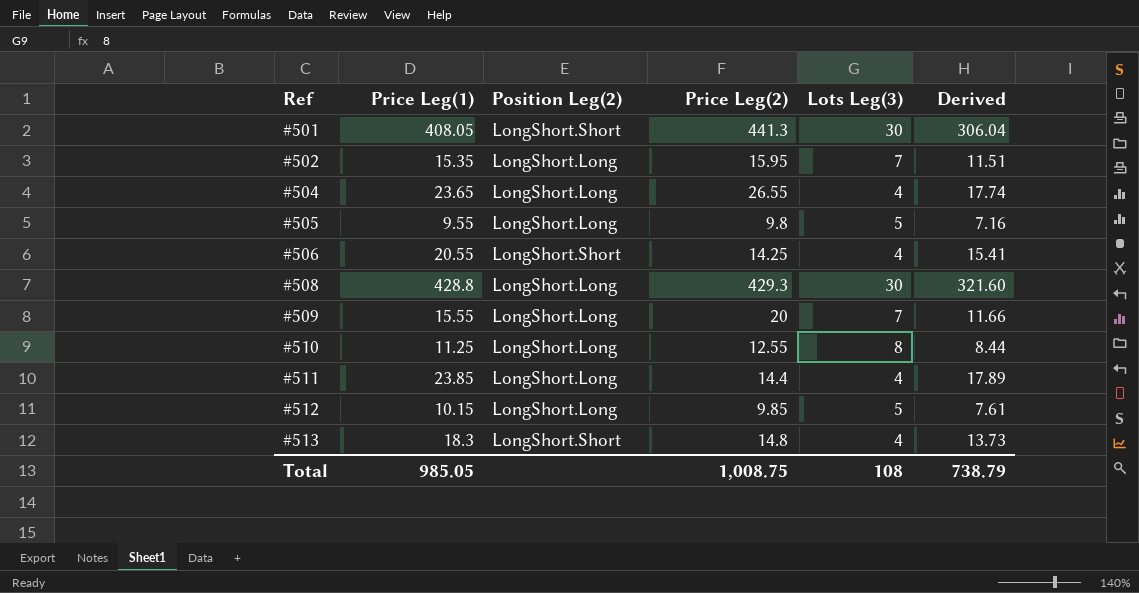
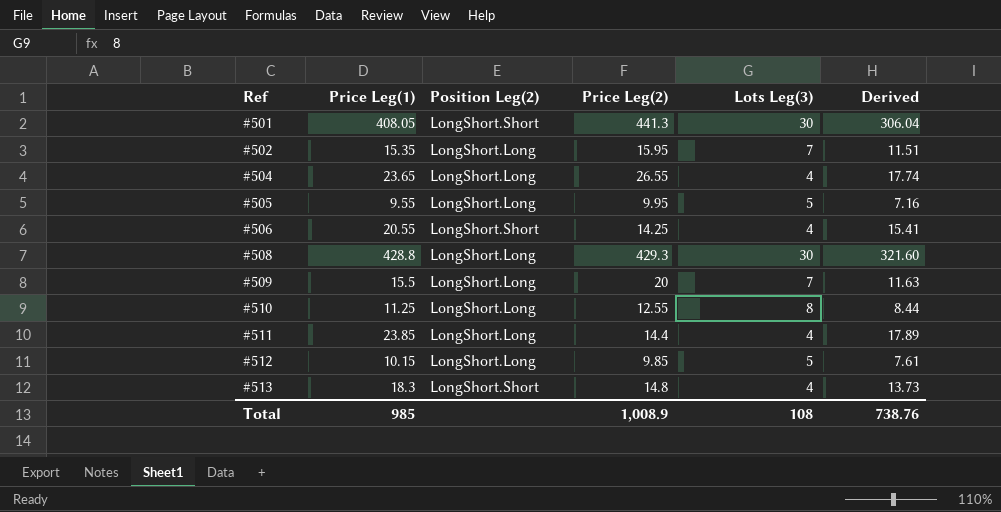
#505 | Price Leg(2): 9.8 -> 9.95
#509 | Price Leg(1): 15.55 -> 15.5
#509 | Derived: 11.66 -> 11.63
Total | Price Leg(1): 985.05 -> 985
Total | Price Leg(2): 1,008.75 -> 1,008.9
Total | Derived: 738.79 -> 738.76

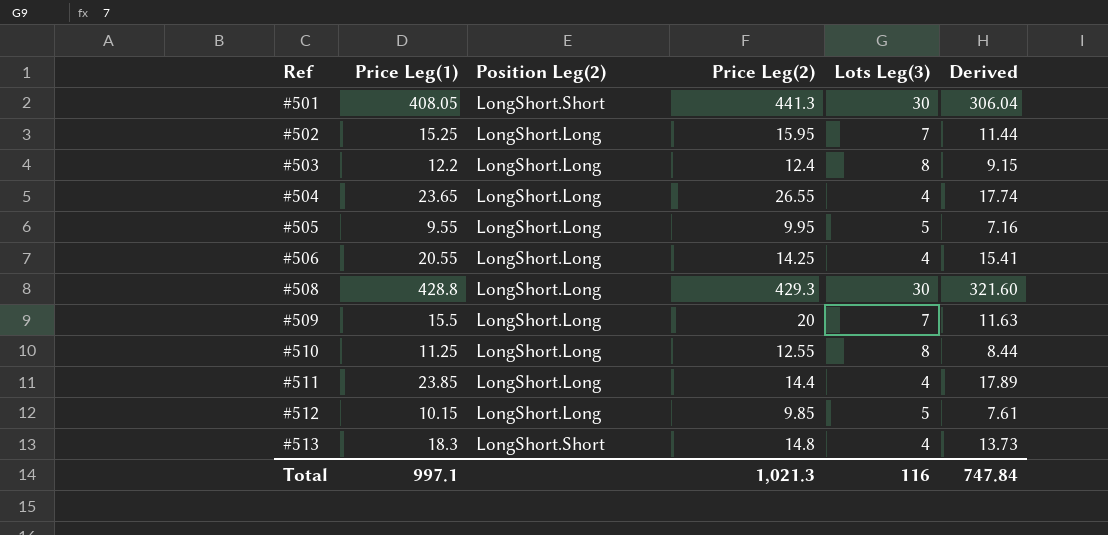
#502 | Price Leg(1): 15.35 -> 15.25
#502 | Derived: 11.51 -> 11.44
row #503: none -> 12.2 | LongShort.Long | 12.4 | 8 | 9.15
#506 | Position Leg(2): LongShort.Short -> LongShort.Long
Total | Price Leg(1): 985 -> 997.1
Total | Price Leg(2): 1,008.9 -> 1,021.3
Total | Lots Leg(3): 108 -> 116
Total | Derived: 738.76 -> 747.84

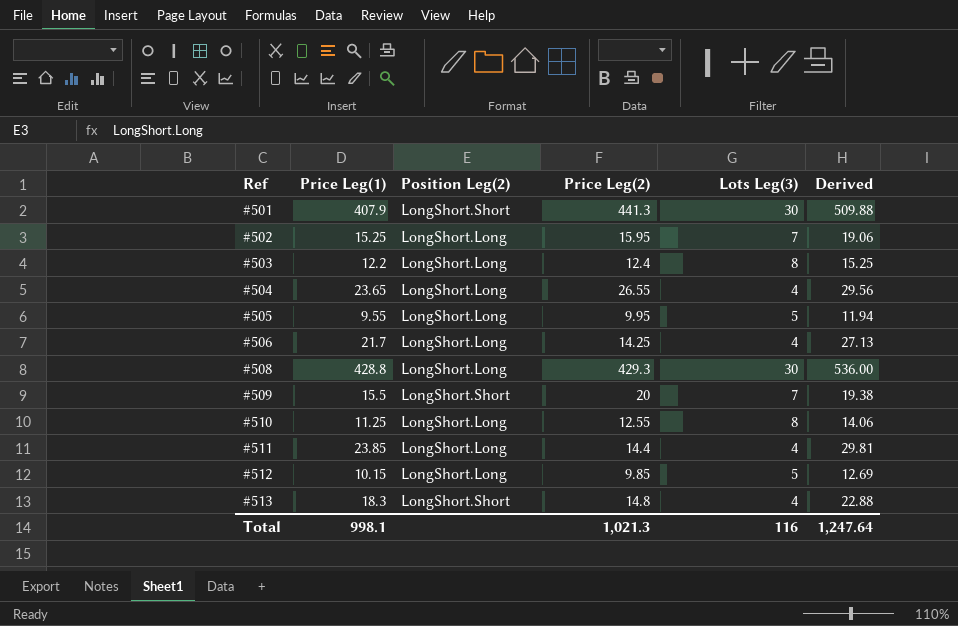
column Derived | formula: [Price Leg(1)] * 0.75 -> [Price Leg(1)] * 1.25
#501 | Price Leg(1): 408.05 -> 407.9
#506 | Price Leg(1): 20.55 -> 21.7
#509 | Position Leg(2): LongShort.Long -> LongShort.Short
Total | Price Leg(1): 997.1 -> 998.1
Total | Derived: 747.84 -> 1,247.64

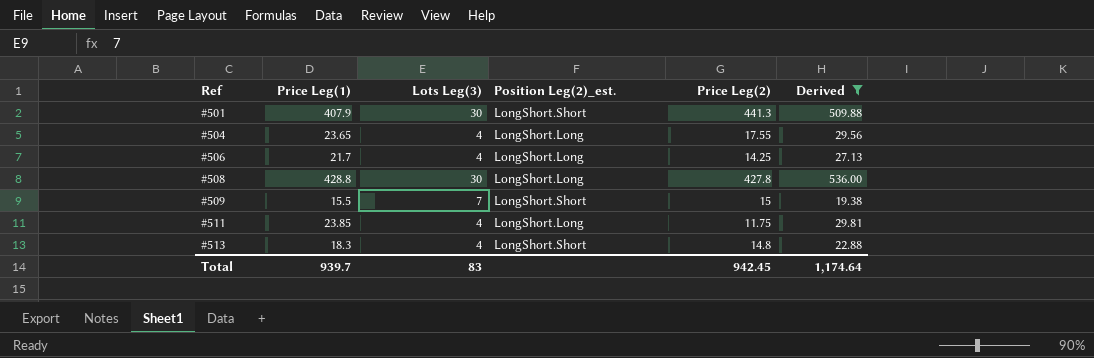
filter: none -> Derived >= 19.38
column Lots Leg(3) | position: 5 -> 3
column name: Position Leg(2) -> Position Leg(2)_est.
#504 | Price Leg(2): 26.55 -> 17.55
#508 | Price Leg(2): 429.3 -> 427.8
#509 | Price Leg(2): 20 -> 15
#511 | Price Leg(2): 14.4 -> 11.75
Total | Price Leg(1): 998.1 -> 939.7
Total | Lots Leg(3): 116 -> 83
Total | Price Leg(2): 1,021.3 -> 942.45
Total | Derived: 1,247.64 -> 1,174.64

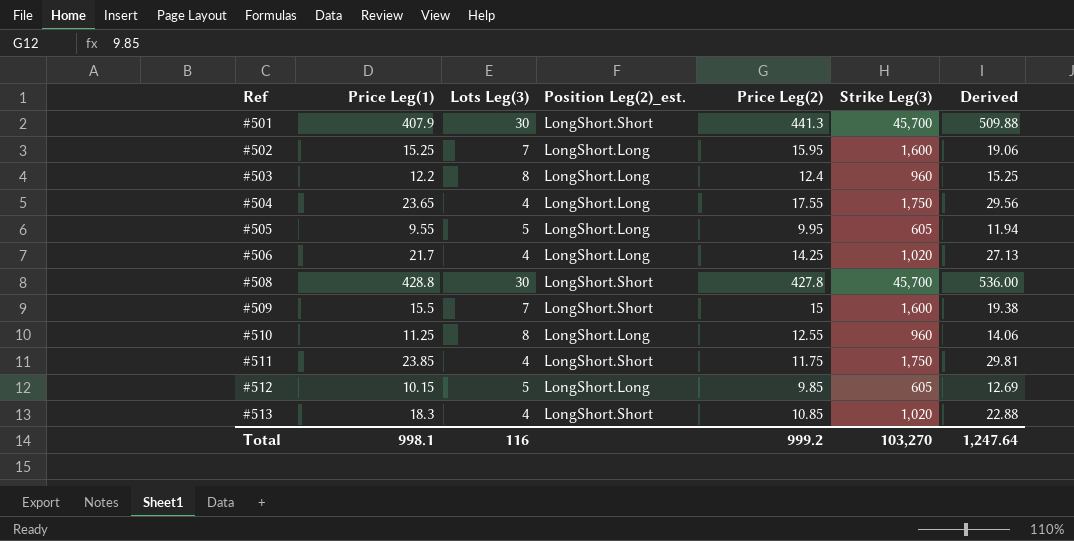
filter: Derived >= 19.38 -> none
column Strike Leg(3) | position: none -> 6
#508 | Position Leg(2)_est.: LongShort.Long -> LongShort.Short
#511 | Position Leg(2)_est.: LongShort.Long -> LongShort.Short
#513 | Price Leg(2): 14.8 -> 10.85
Total | Price Leg(1): 939.7 -> 998.1
Total | Lots Leg(3): 83 -> 116
Total | Price Leg(2): 942.45 -> 999.2
Total | Derived: 1,174.64 -> 1,247.64

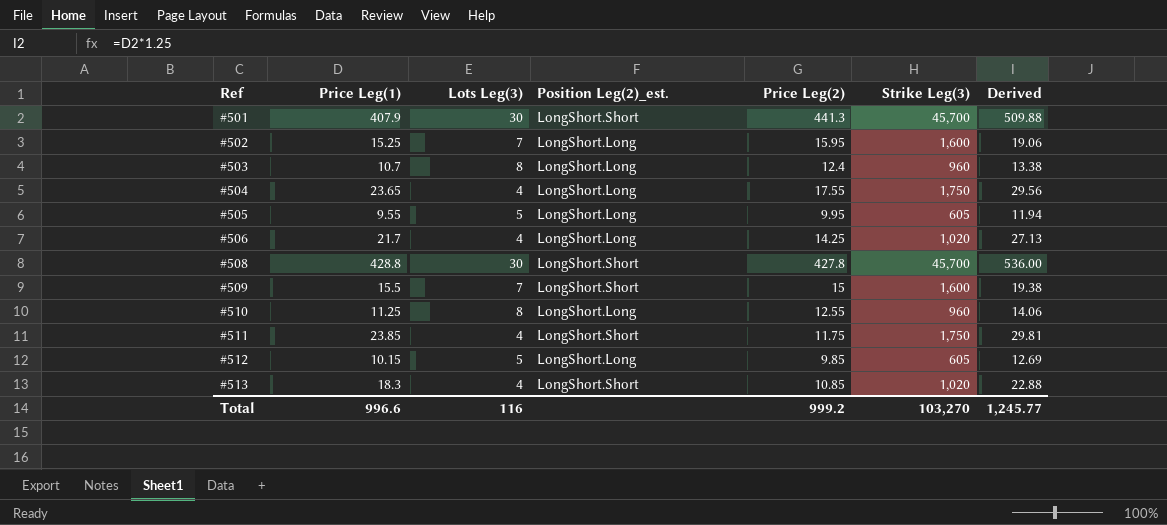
#503 | Price Leg(1): 12.2 -> 10.7
#503 | Derived: 15.25 -> 13.38
Total | Price Leg(1): 998.1 -> 996.6
Total | Derived: 1,247.64 -> 1,245.77

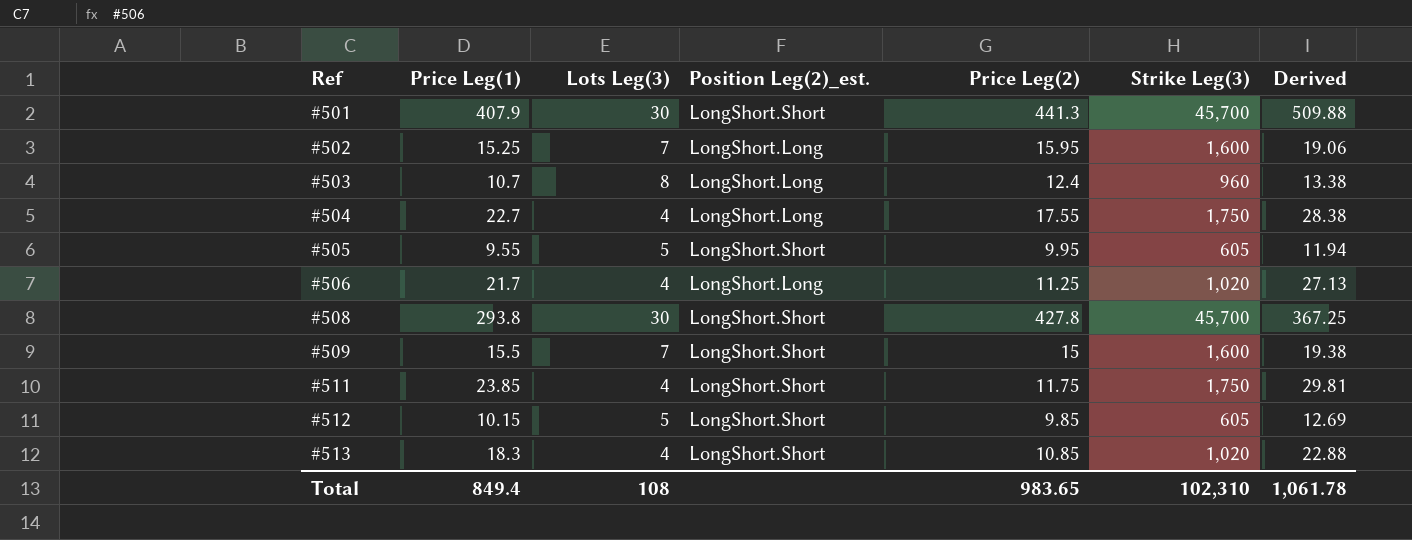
row #510: 11.25 | 8 | LongShort.Long | 12.55 | 960 | 14.06 -> none
#504 | Price Leg(1): 23.65 -> 22.7
#504 | Derived: 29.56 -> 28.38
#505 | Position Leg(2)_est.: LongShort.Long -> LongShort.Short
#506 | Price Leg(2): 14.25 -> 11.25
#508 | Price Leg(1): 428.8 -> 293.8
#508 | Derived: 536.00 -> 367.25
#512 | Position Leg(2)_est.: LongShort.Long -> LongShort.Short
Total | Price Leg(1): 996.6 -> 849.4
Total | Lots Leg(3): 116 -> 108
Total | Price Leg(2): 999.2 -> 983.65
Total | Strike Leg(3): 103,270 -> 102,310
Total | Derived: 1,245.77 -> 1,061.78

